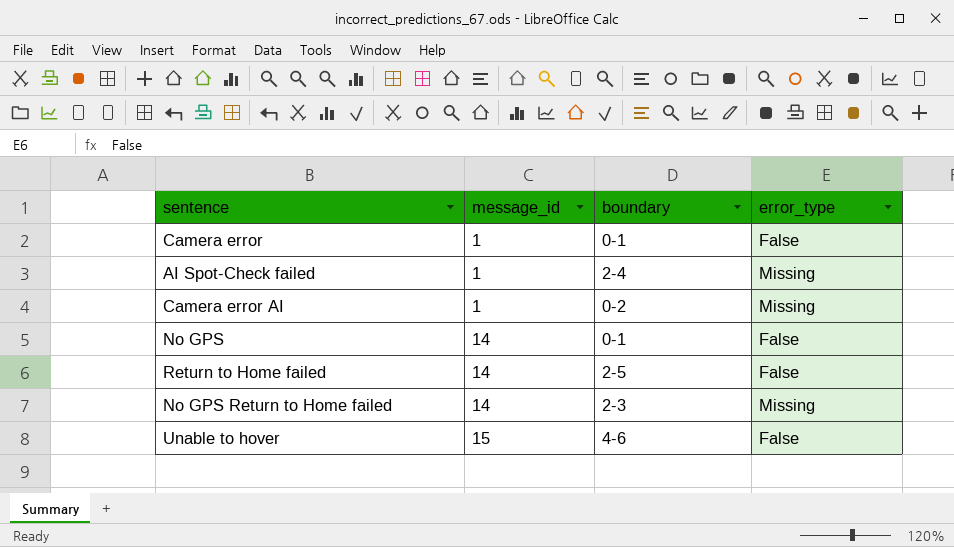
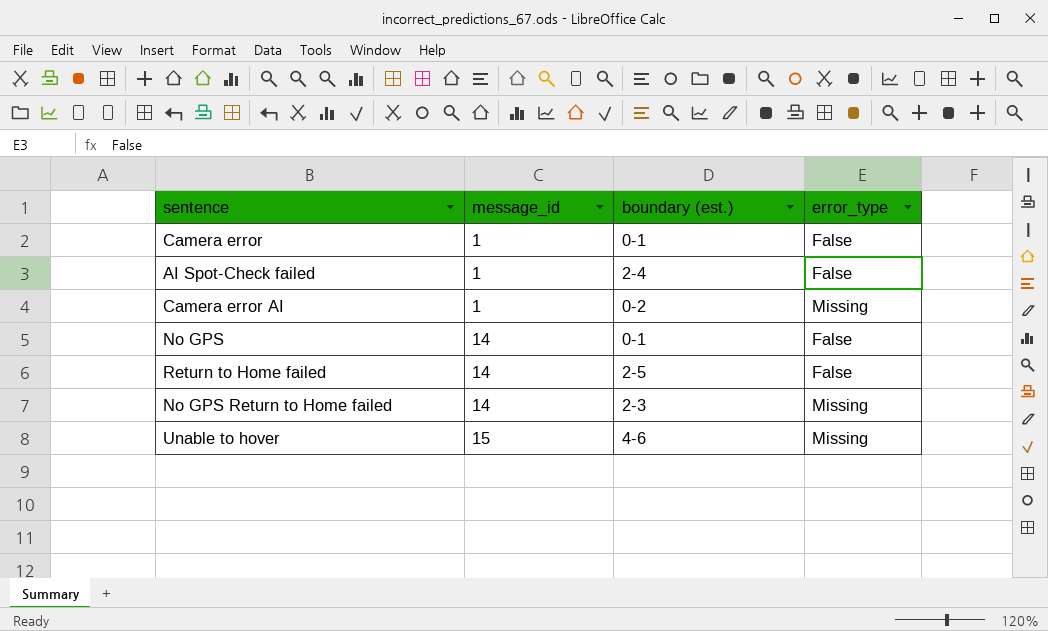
column name: boundary -> boundary (est.)
AI Spot-Check failed | error_type: Missing -> False
Unable to hover | error_type: False -> Missing

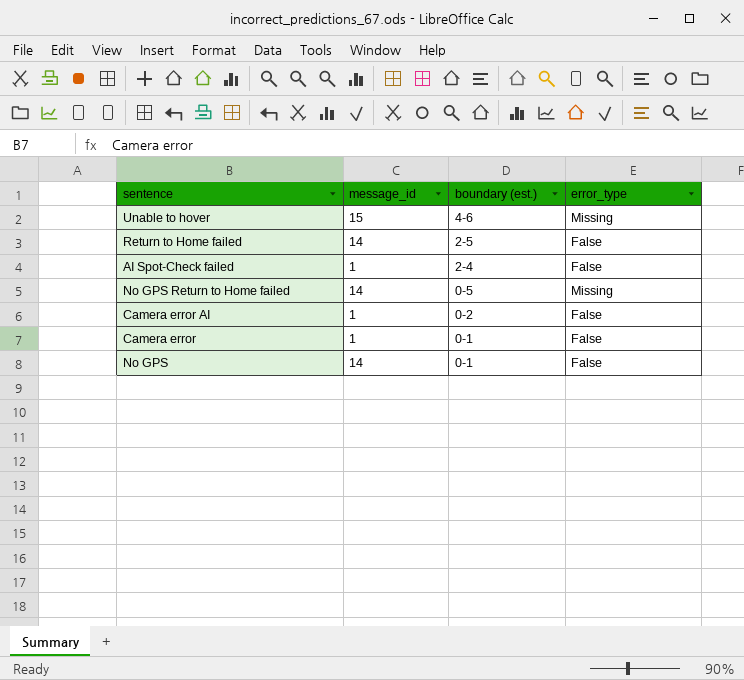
row order: message_id ascending -> boundary (est.) descending
No GPS Return to Home failed | boundary (est.): 2-3 -> 0-5
Camera error AI | error_type: Missing -> False

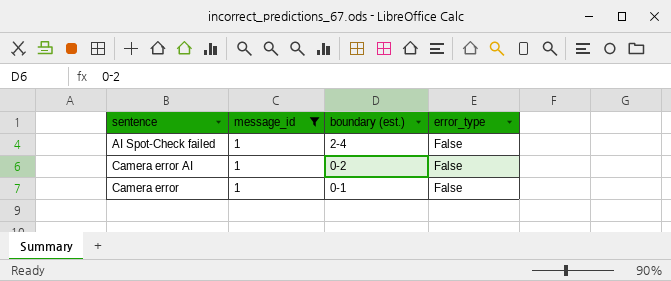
filter: none -> message_id = 1

